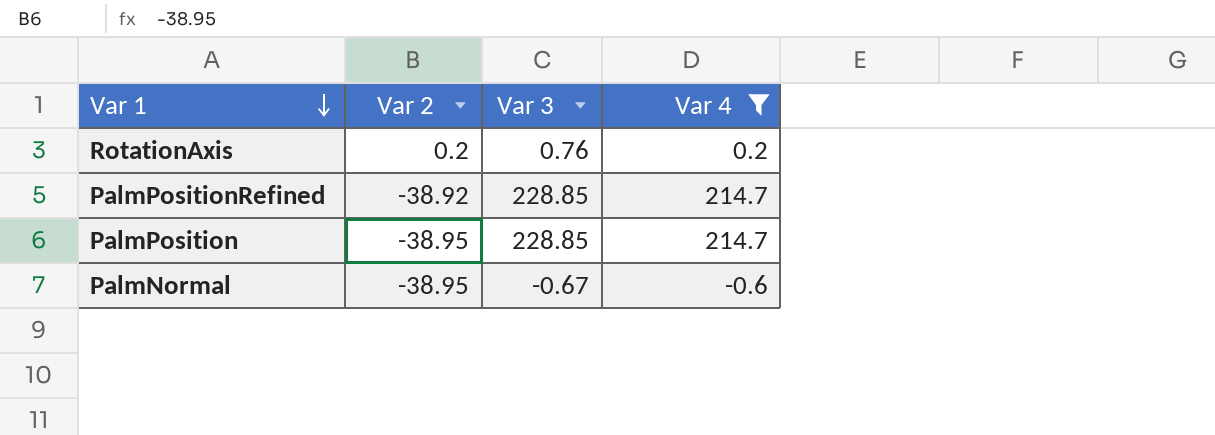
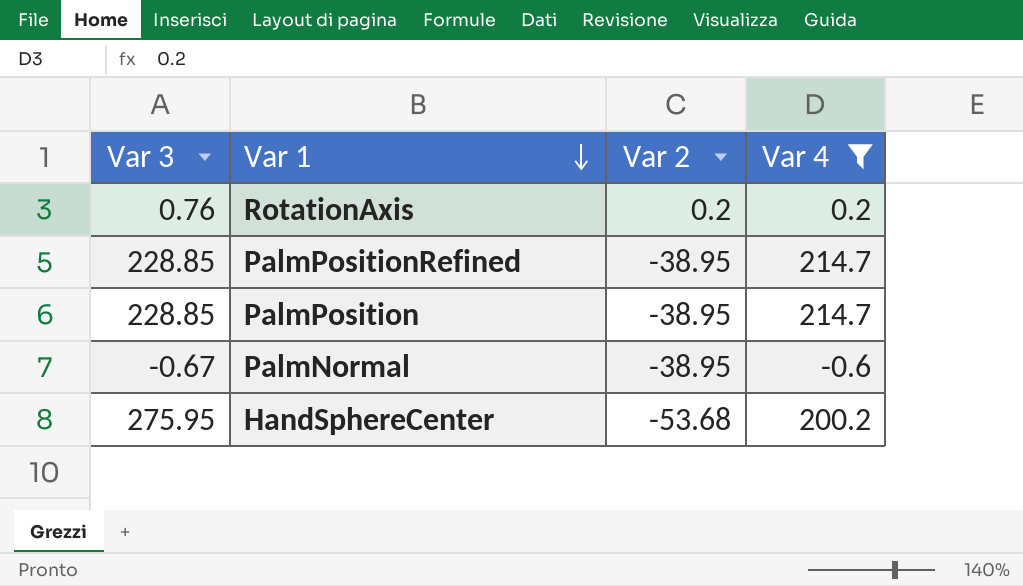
column Var 3 | position: 3 -> 1
PalmPositionRefined | Var 2: -38.92 -> -38.95
row HandSphereCenter: none -> 275.95 | -53.68 | 200.2

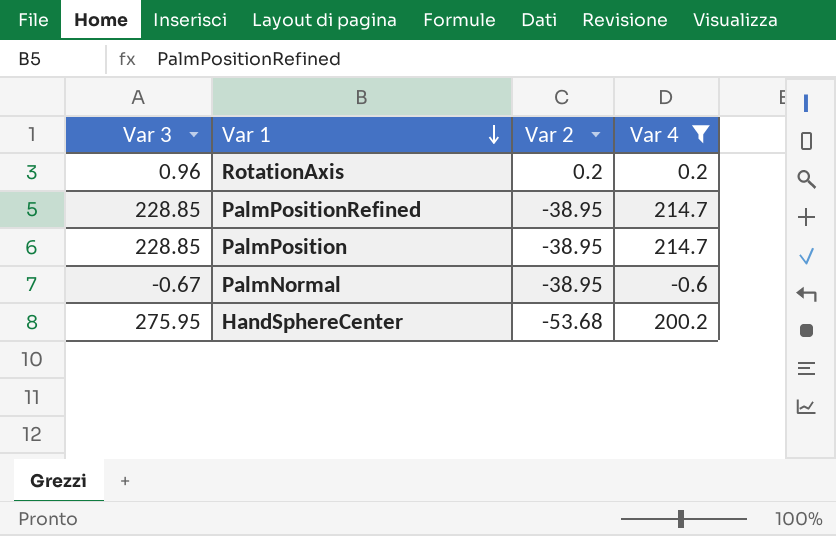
RotationAxis | Var 3: 0.76 -> 0.96

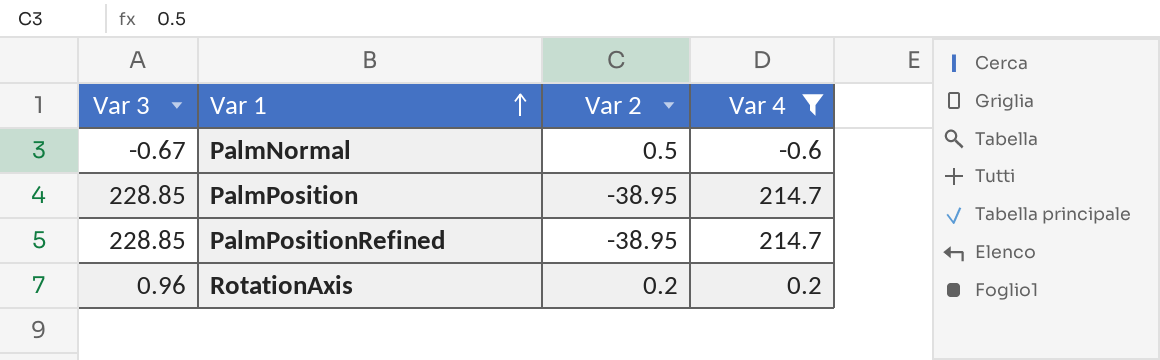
row order: Var 1 descending -> Var 1 ascending
row HandSphereCenter: 275.95 | -53.68 | 200.2 -> none
PalmNormal | Var 2: -38.95 -> 0.5

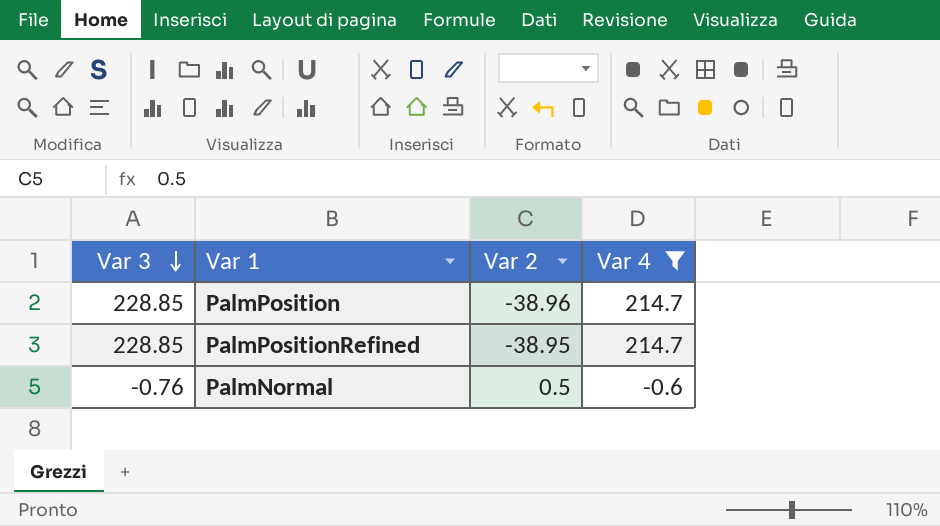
row order: Var 1 ascending -> Var 3 descending
row RotationAxis: 0.96 | 0.2 | 0.2 -> none
PalmPosition | Var 2: -38.95 -> -38.96
PalmNormal | Var 3: -0.67 -> -0.76

